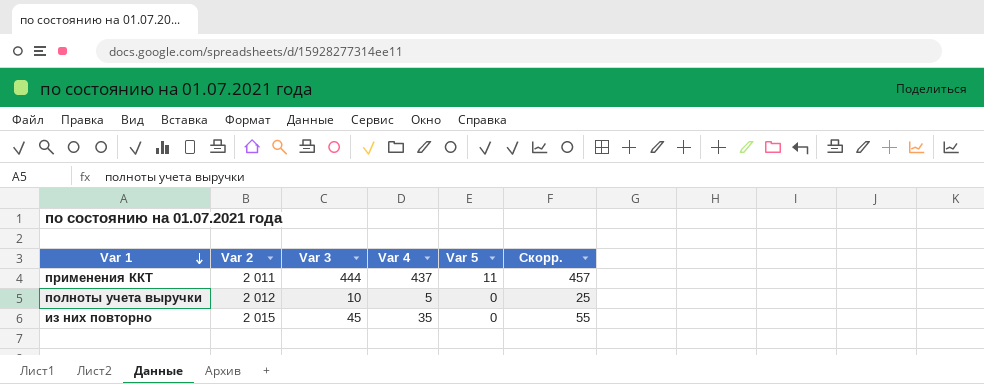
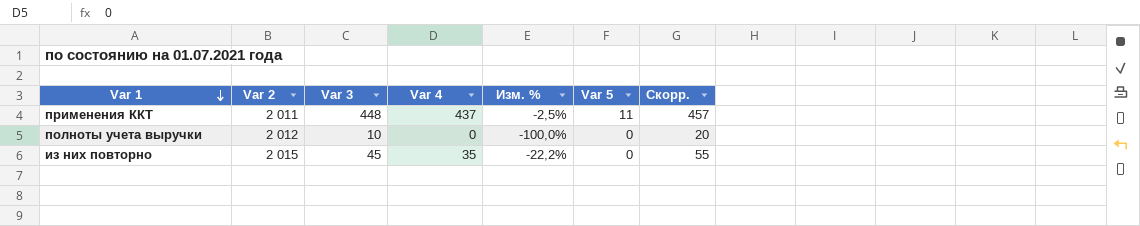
column Изм. % | formula: none -> ([Var 4] - [Var 3]) / [Var 3]
применения ККТ | Var 3: 444 -> 448
полноты учета выручки | Var 4: 5 -> 0
полноты учета выручки | Скорр.: 25 -> 20

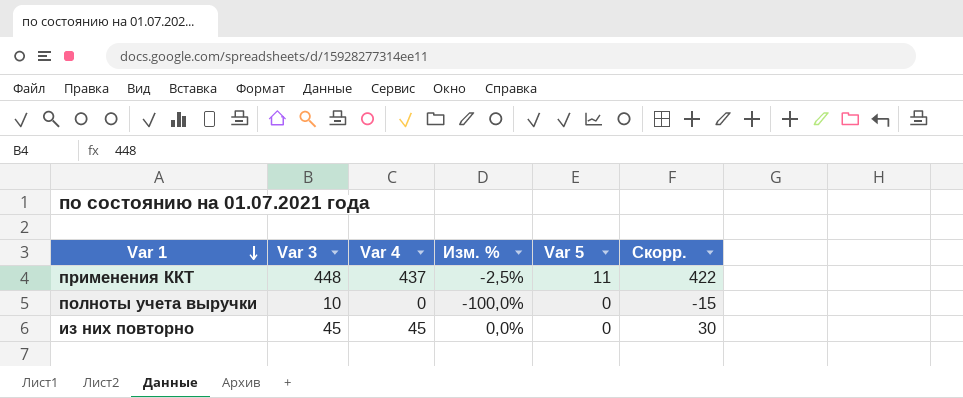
column Var 2 | position: 2 -> none
column Скорр. | formula: [Var 4] + 20 -> [Var 4] - 15
из них повторно | Var 4: 35 -> 45
из них повторно | Изм. %: -22,2% -> 0,0%

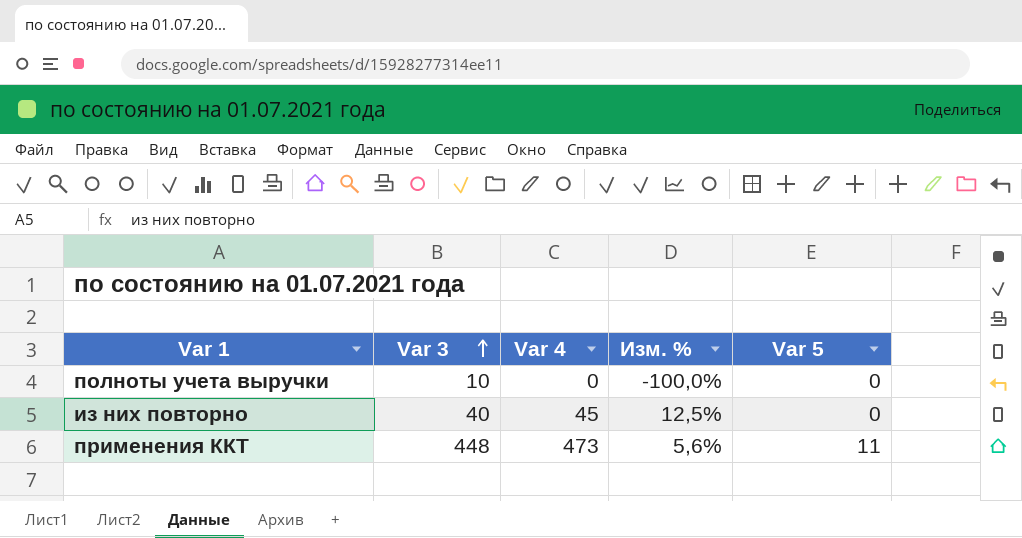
row order: Var 1 descending -> Var 3 ascending
column Скорр. | formula: [Var 4] - 15 -> none
из них повторно | Var 3: 45 -> 40
из них повторно | Изм. %: 0,0% -> 12,5%
применения ККТ | Var 4: 437 -> 473
применения ККТ | Изм. %: -2,5% -> 5,6%

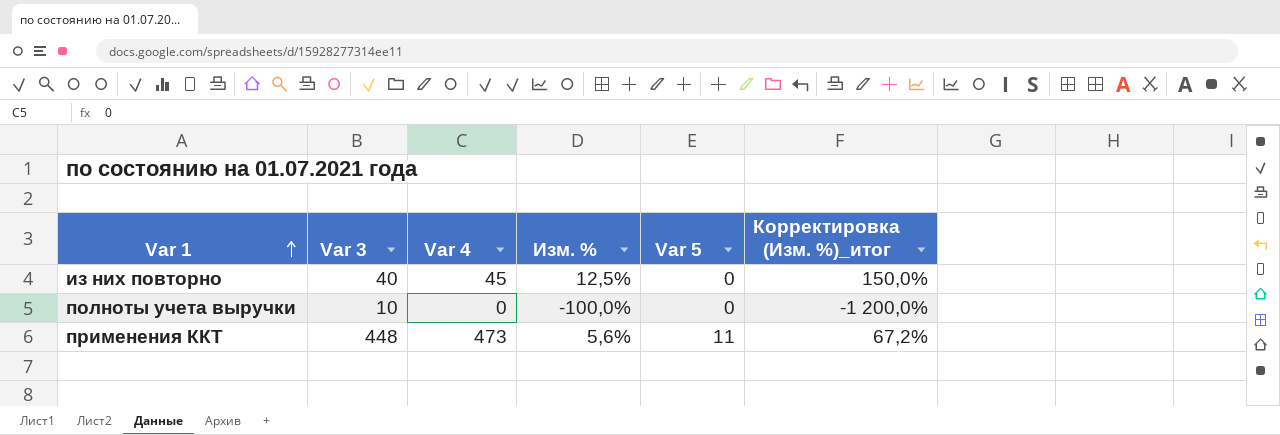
row order: Var 3 ascending -> Var 1 ascending
column Корректировка (Изм. %)_итог | formula: none -> [Изм. %] * 12

